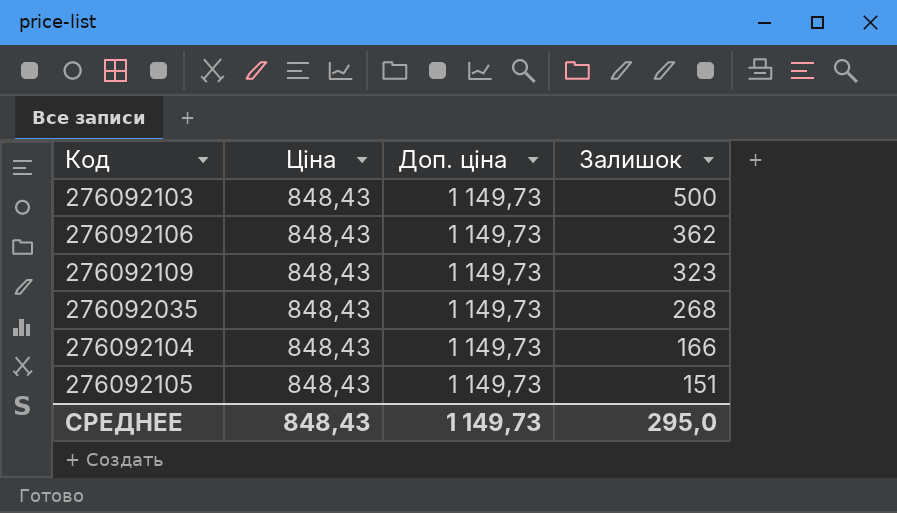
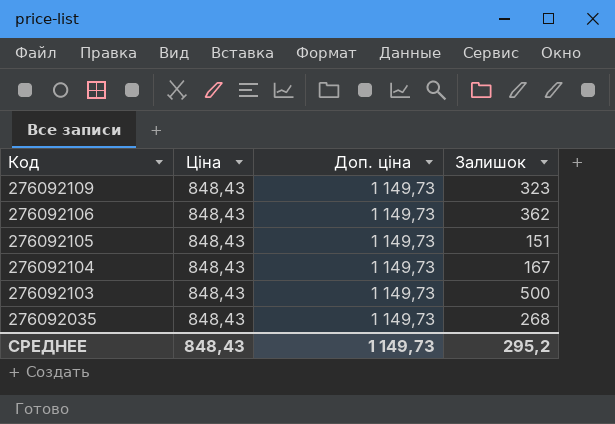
row order: Залишок descending -> Код descending
276092104 | Залишок: 166 -> 167
СРЕДНЕЕ | Залишок: 295,0 -> 295,2

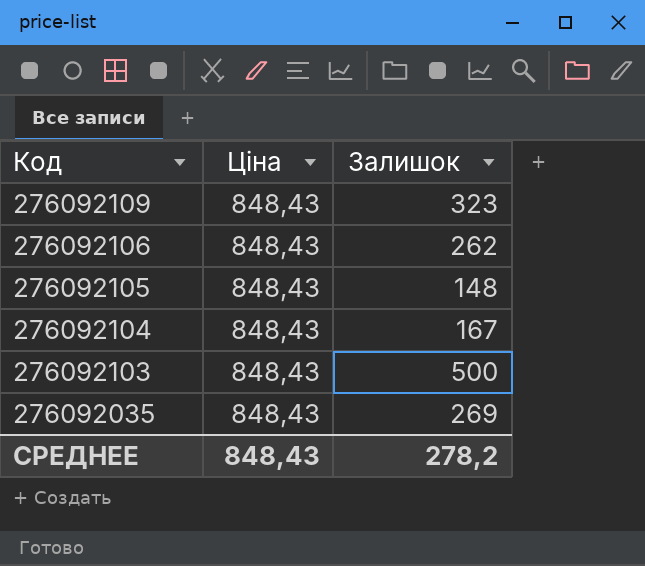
column Доп. ціна | position: 3 -> none
276092106 | Залишок: 362 -> 262
276092105 | Залишок: 151 -> 148
276092035 | Залишок: 268 -> 269
СРЕДНЕЕ | Залишок: 295,2 -> 278,2

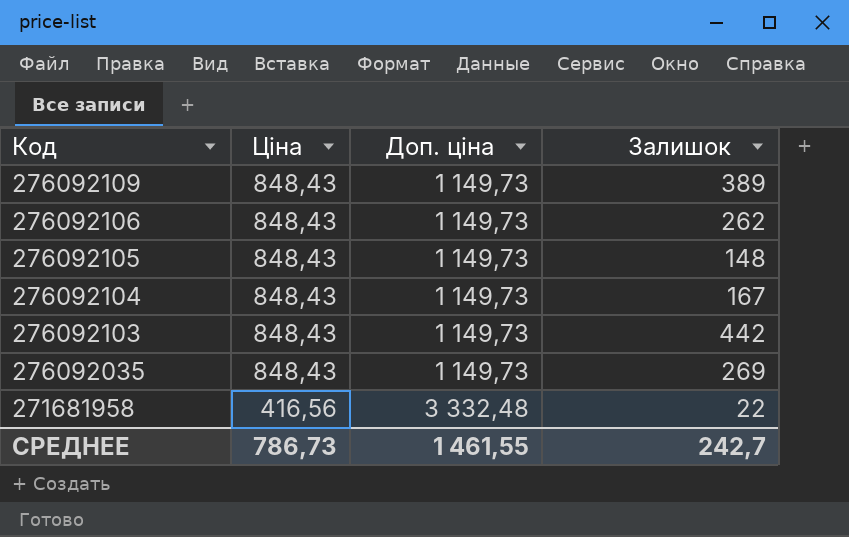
column Доп. ціна | position: none -> 3
276092109 | Залишок: 323 -> 389
276092103 | Залишок: 500 -> 442
row 271681958: none -> 416,56 | 3 332,48 | 22
СРЕДНЕЕ | Ціна: 848,43 -> 786,73
СРЕДНЕЕ | Залишок: 278,2 -> 242,7

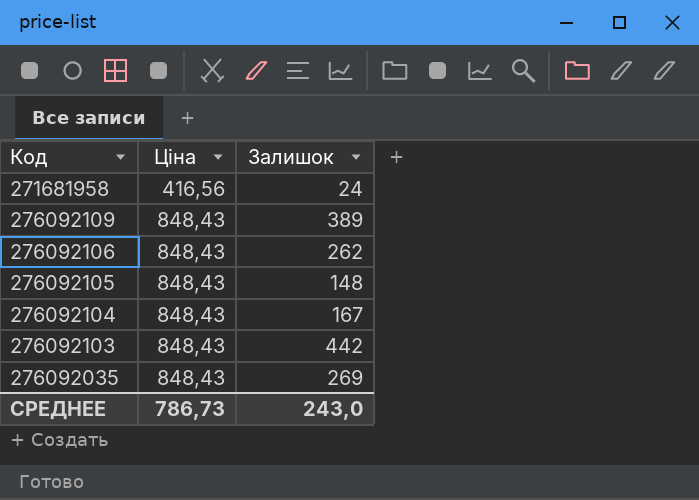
row order: Код descending -> Ціна ascending
column Доп. ціна | position: 3 -> none
271681958 | Залишок: 22 -> 24
СРЕДНЕЕ | Залишок: 242,7 -> 243,0

